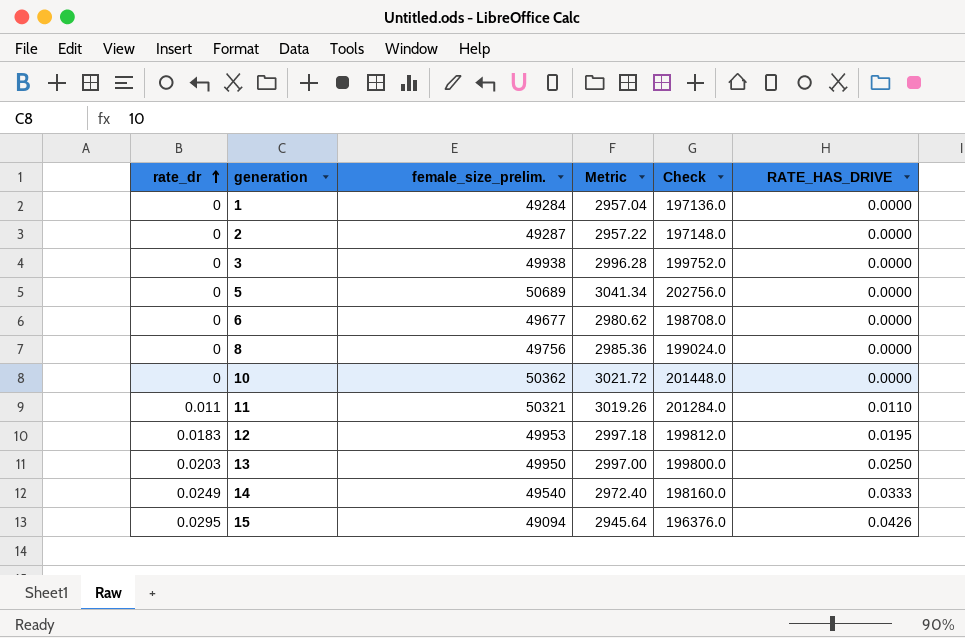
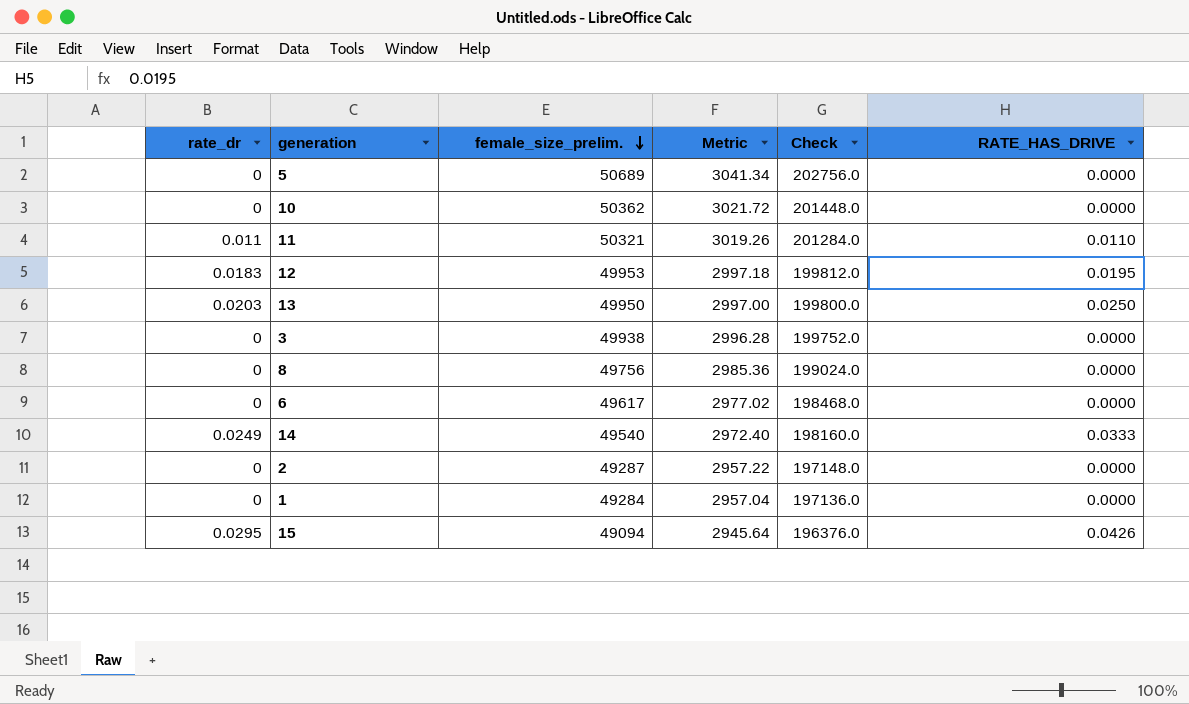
row order: rate_dr ascending -> female_size_prelim. descending
6 | female_size_prelim.: 49677 -> 49617
6 | Metric: 2980.62 -> 2977.02
6 | Check: 198708.0 -> 198468.0

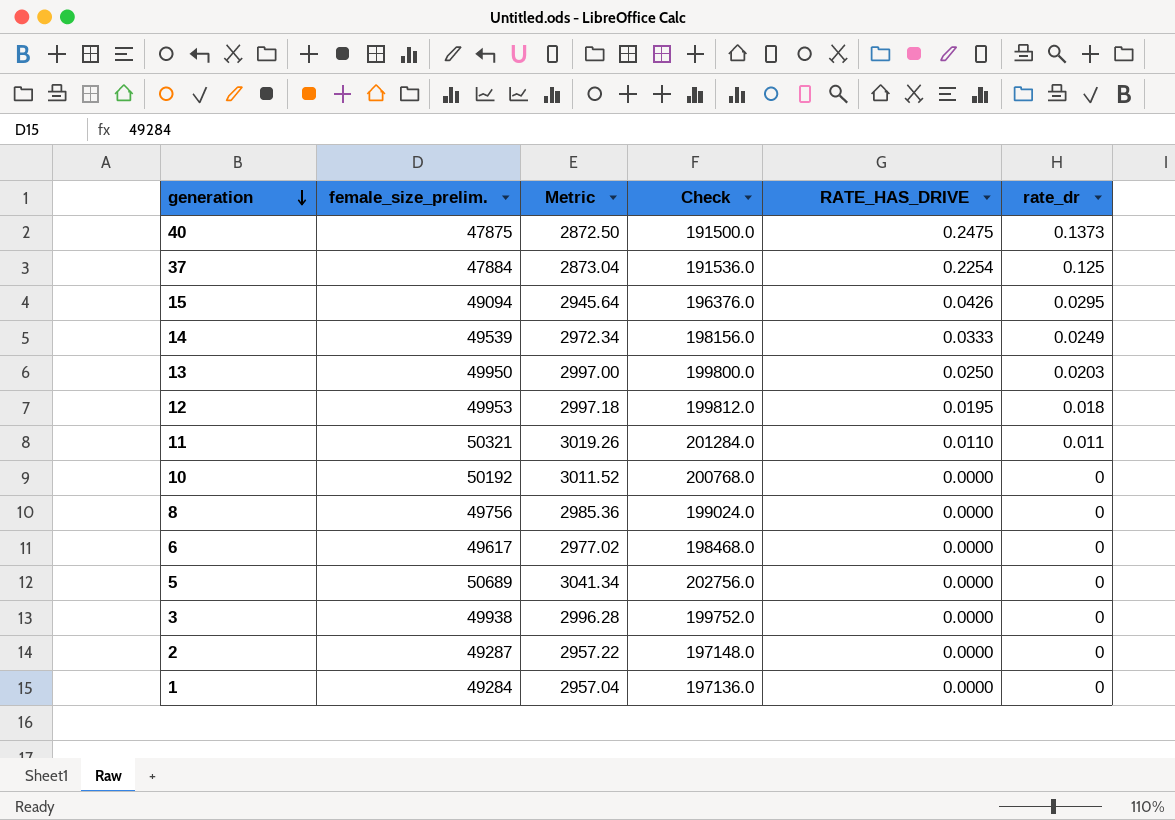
row order: female_size_prelim. descending -> generation descending
column rate_dr | position: 1 -> 6
row 40: none -> 47875 | 2872.50 | 191500.0 | 0.2475 | 0.1373
row 37: none -> 47884 | 2873.04 | 191536.0 | 0.2254 | 0.125
14 | female_size_prelim.: 49540 -> 49539
14 | Metric: 2972.40 -> 2972.34
14 | Check: 198160.0 -> 198156.0
12 | rate_dr: 0.0183 -> 0.018
10 | female_size_prelim.: 50362 -> 50192
10 | Metric: 3021.72 -> 3011.52
10 | Check: 201448.0 -> 200768.0

